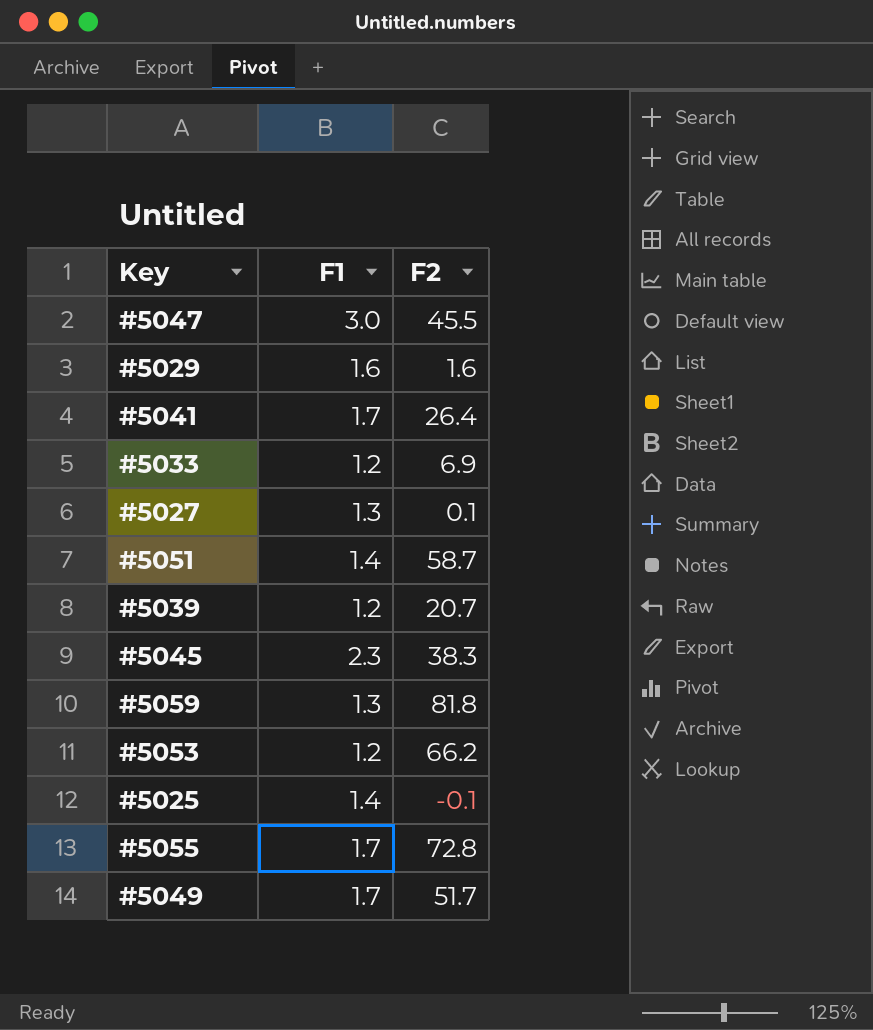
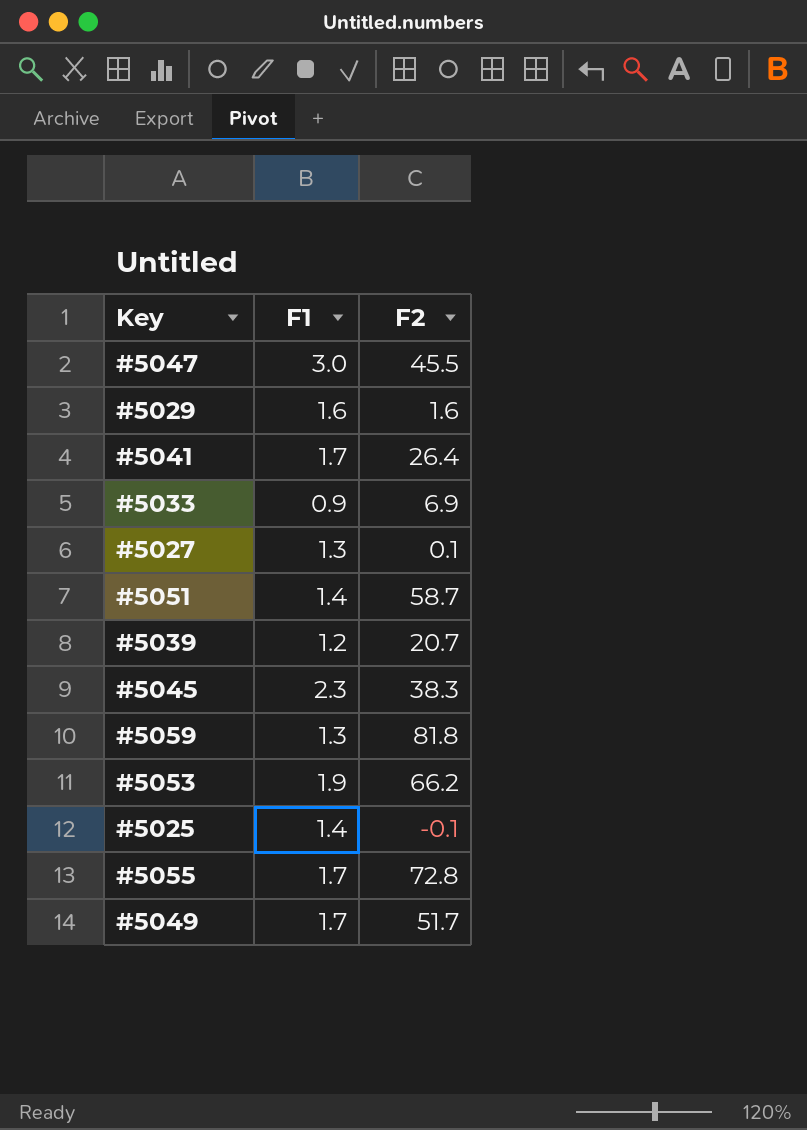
#5033 | F1: 1.2 -> 0.9
#5053 | F1: 1.2 -> 1.9

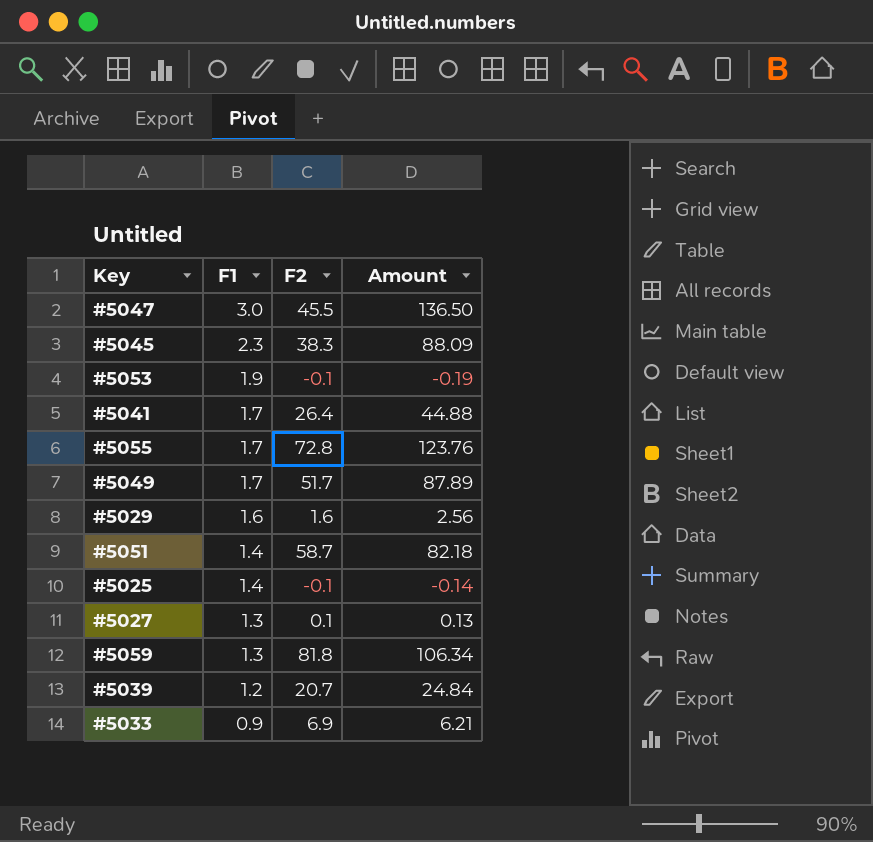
row order: none -> F1 descending
column Amount | formula: none -> [F1] * [F2]
#5053 | F2: 66.2 -> -0.1

